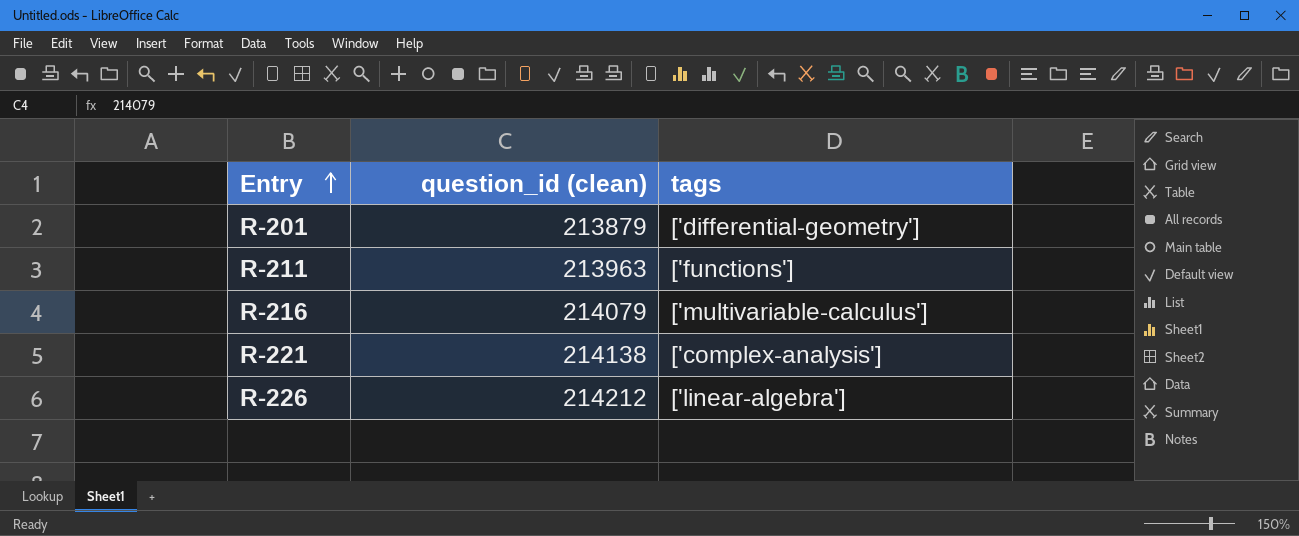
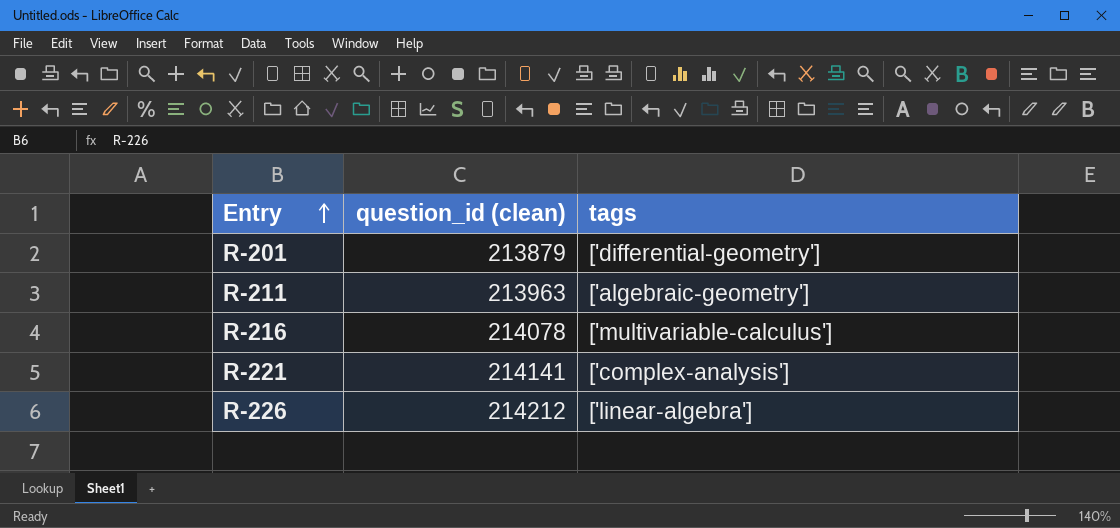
R-211 | tags: ['functions'] -> ['algebraic-geometry']
R-216 | question_id (clean): 214079 -> 214078
R-221 | question_id (clean): 214138 -> 214141

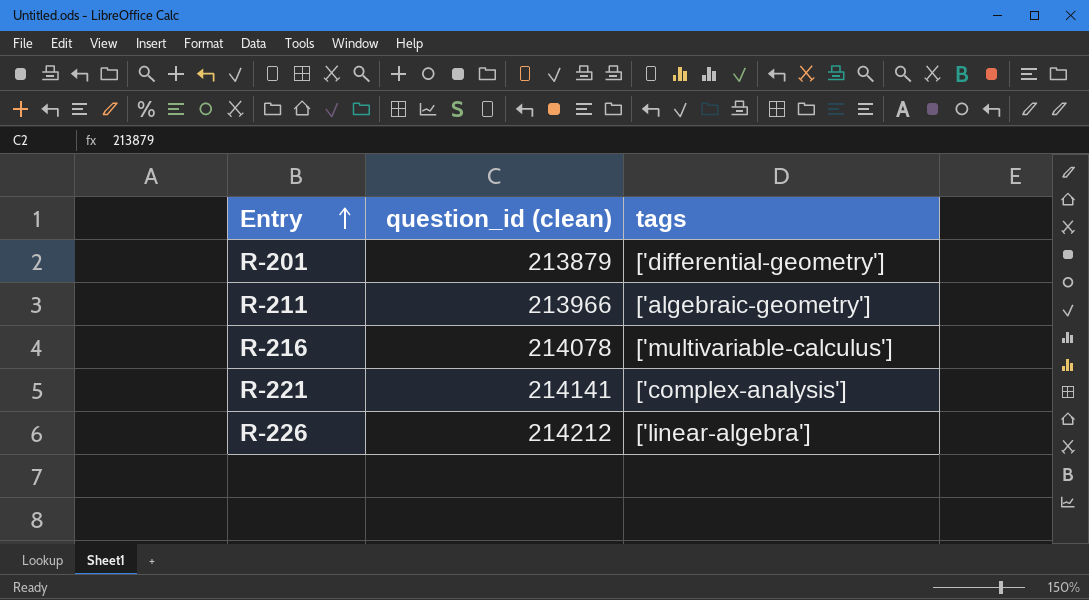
R-211 | question_id (clean): 213963 -> 213966

